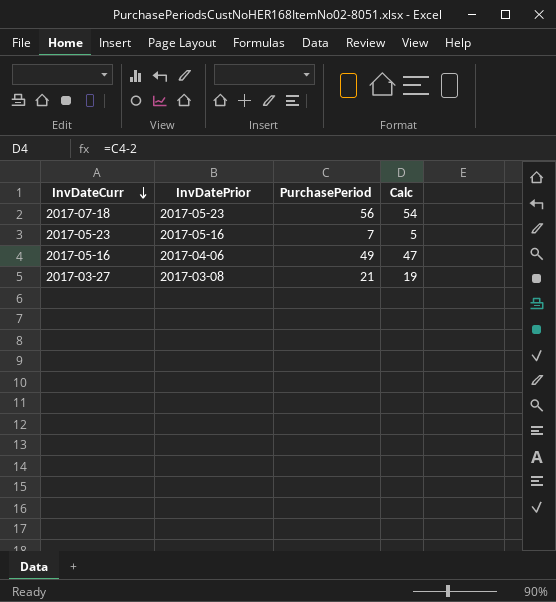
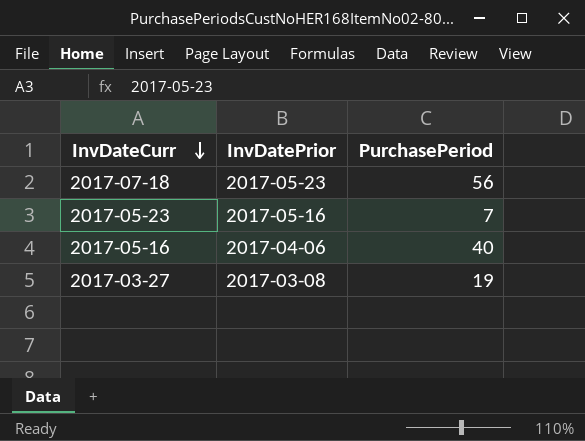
column Calc | formula: [PurchasePeriod] - 2 -> none
2017-05-16 | PurchasePeriod: 49 -> 40
2017-03-27 | PurchasePeriod: 21 -> 19

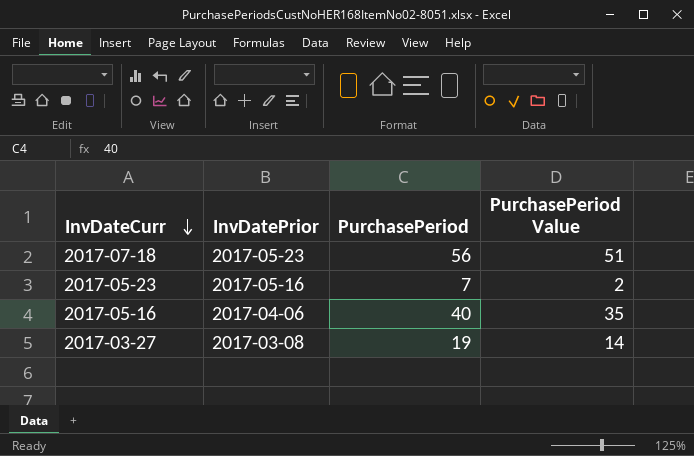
column PurchasePeriod Value | formula: none -> [PurchasePeriod] - 5

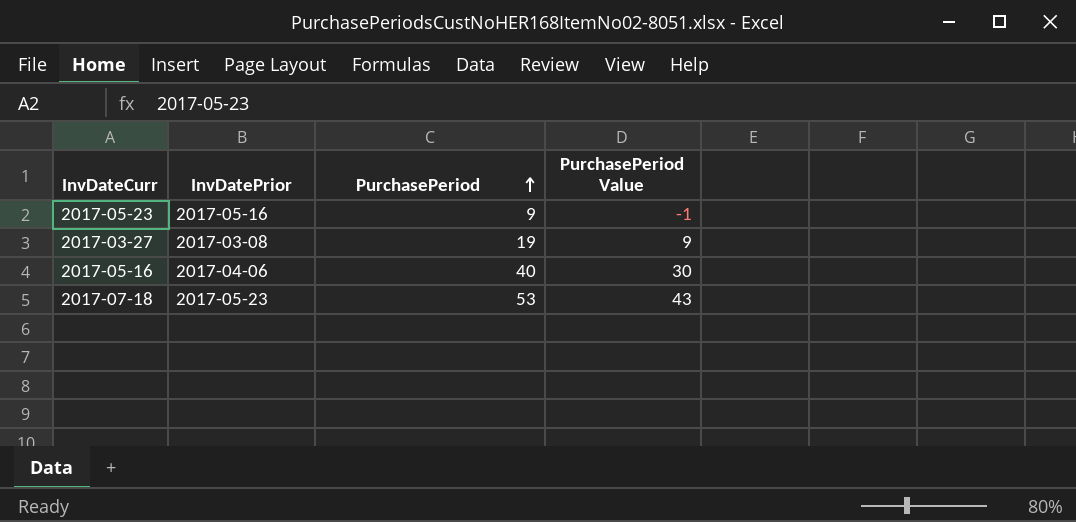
row order: InvDateCurr descending -> PurchasePeriod ascending
column PurchasePeriod Value | formula: [PurchasePeriod] - 5 -> [PurchasePeriod] - 10
2017-05-23 | PurchasePeriod: 7 -> 9
2017-07-18 | PurchasePeriod: 56 -> 53

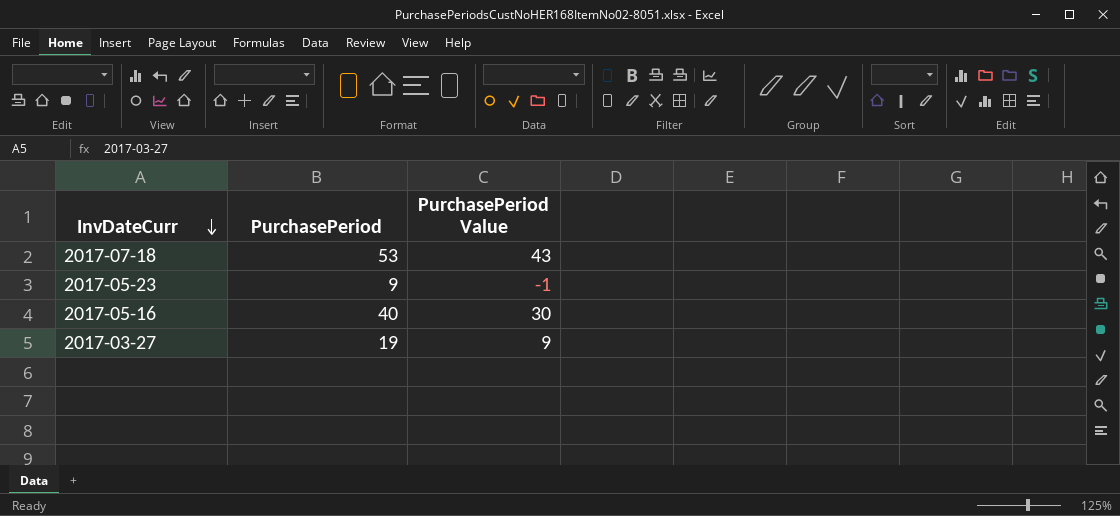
row order: PurchasePeriod ascending -> InvDateCurr descending
column InvDatePrior | position: 2 -> none

